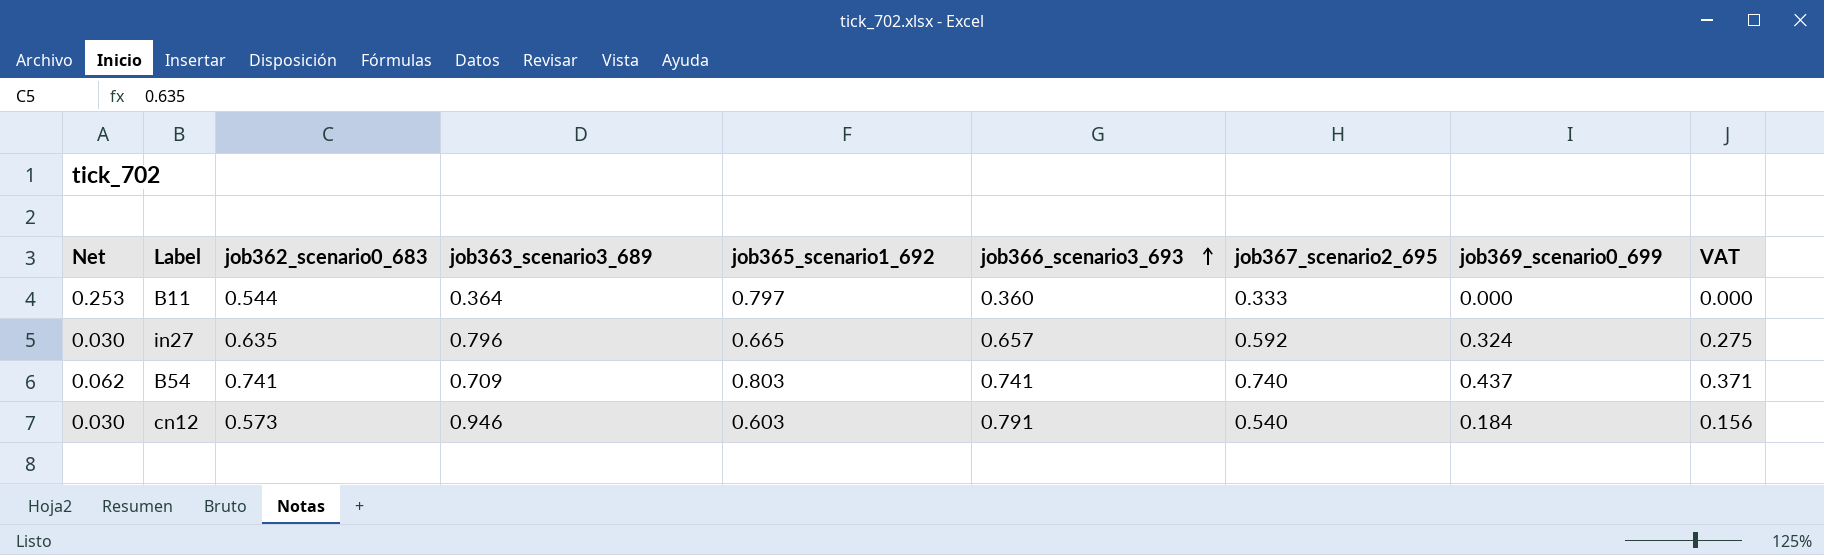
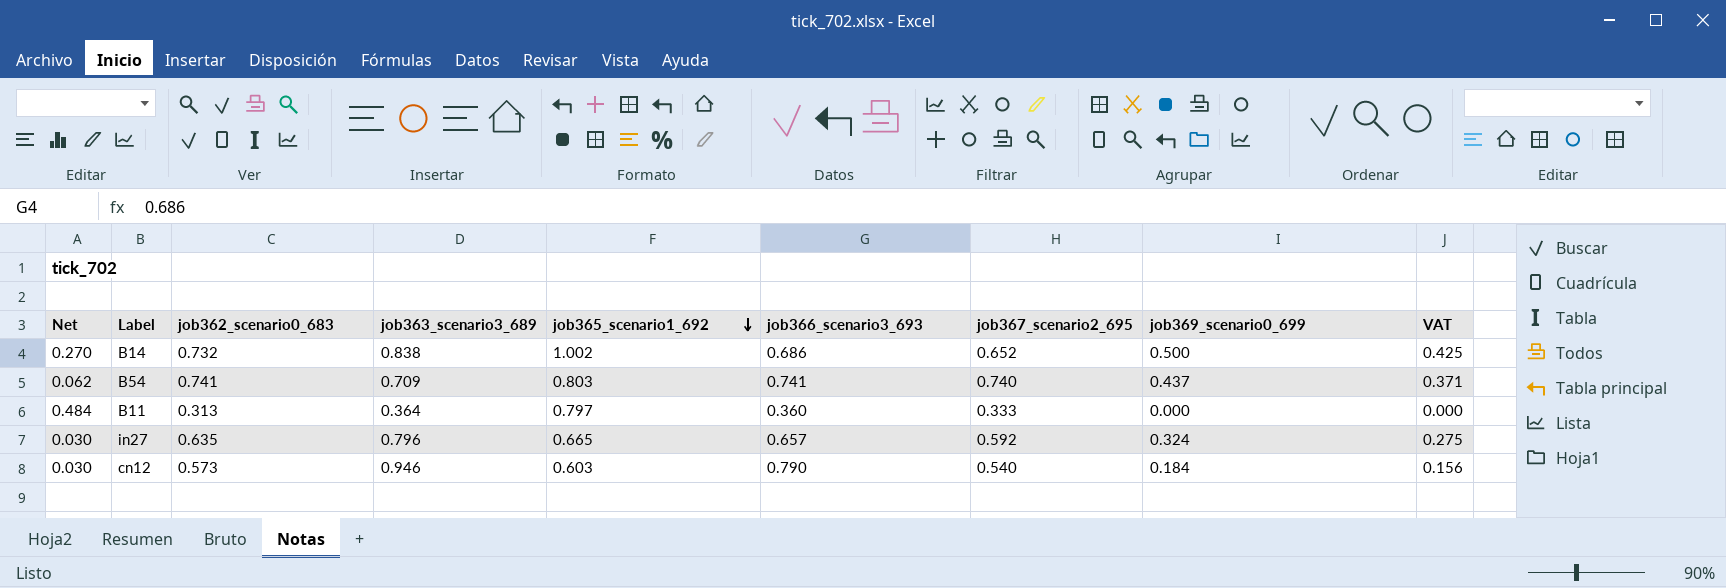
row order: job366_scenario3_693 ascending -> job365_scenario1_692 descending
row B14: none -> 0.270 | 0.732 | 0.838 | 1.002 | 0.686 | 0.652 | 0.500 | 0.425
B11 | Net: 0.253 -> 0.484
B11 | job362_scenario0_683: 0.544 -> 0.313
cn12 | job366_scenario3_693: 0.791 -> 0.790

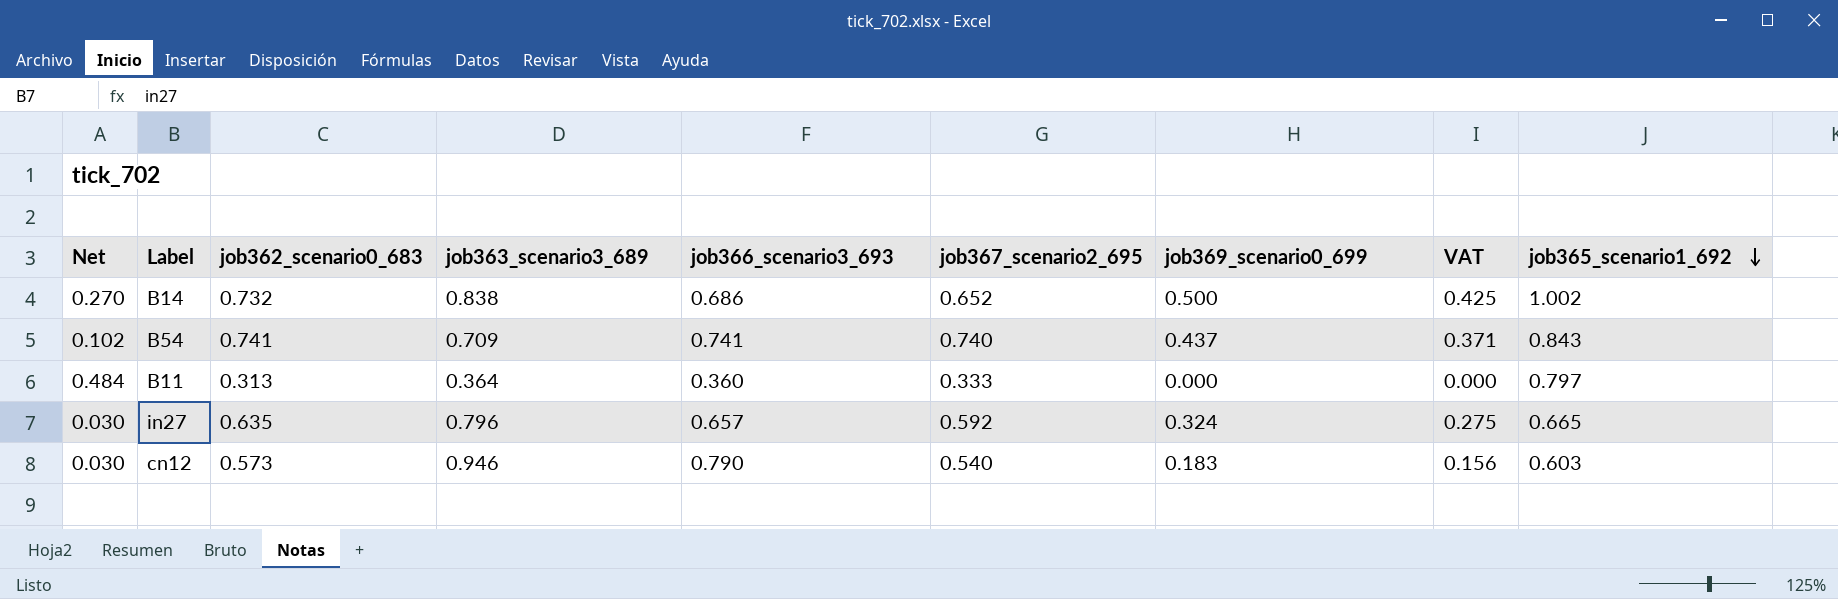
column job365_scenario1_692 | position: 5 -> 9
B54 | Net: 0.062 -> 0.102
B54 | job365_scenario1_692: 0.803 -> 0.843
cn12 | job369_scenario0_699: 0.184 -> 0.183

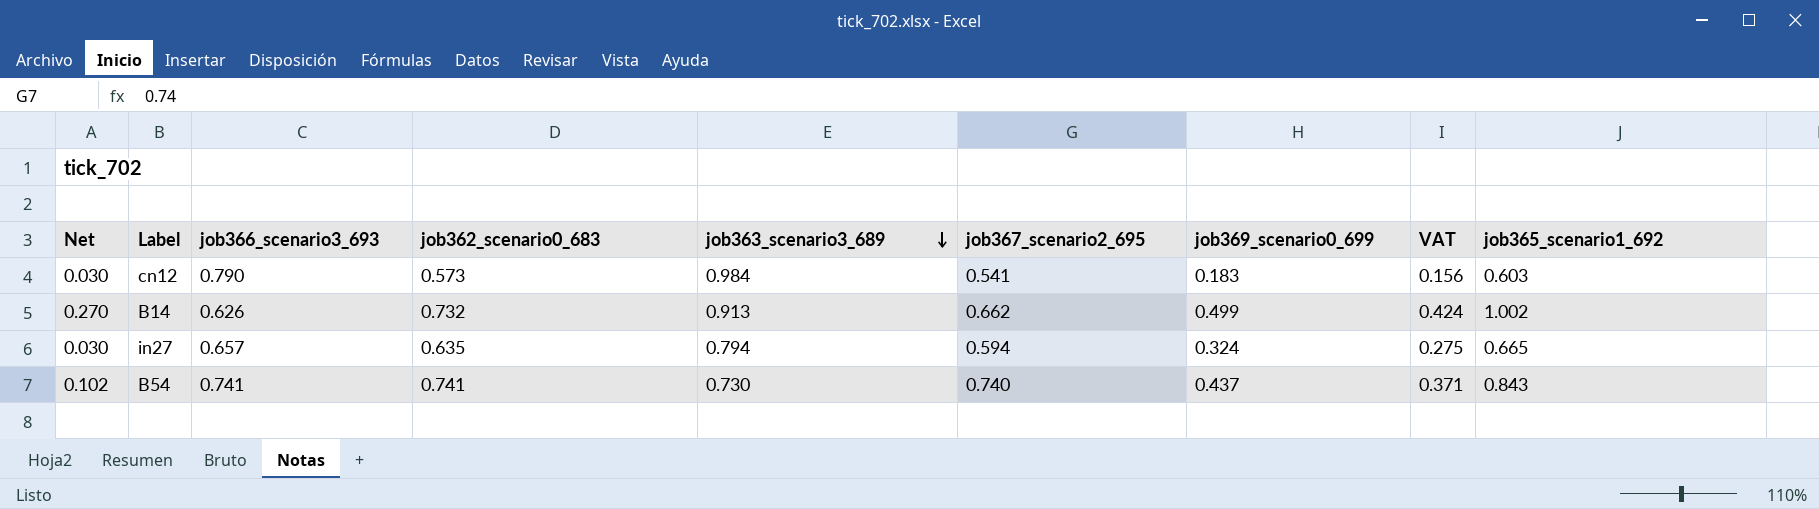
row order: job365_scenario1_692 descending -> job363_scenario3_689 descending
column job366_scenario3_693 | position: 5 -> 3
row B11: 0.484 | 0.313 | 0.364 | 0.360 | 0.333 | 0.000 | 0.000 | 0.797 -> none
cn12 | job363_scenario3_689: 0.946 -> 0.984
cn12 | job367_scenario2_695: 0.540 -> 0.541
B14 | job366_scenario3_693: 0.686 -> 0.626
B14 | job363_scenario3_689: 0.838 -> 0.913
B14 | job367_scenario2_695: 0.652 -> 0.662
B14 | job369_scenario0_699: 0.500 -> 0.499
B14 | VAT: 0.425 -> 0.424
in27 | job363_scenario3_689: 0.796 -> 0.794
in27 | job367_scenario2_695: 0.592 -> 0.594
B54 | job363_scenario3_689: 0.709 -> 0.730

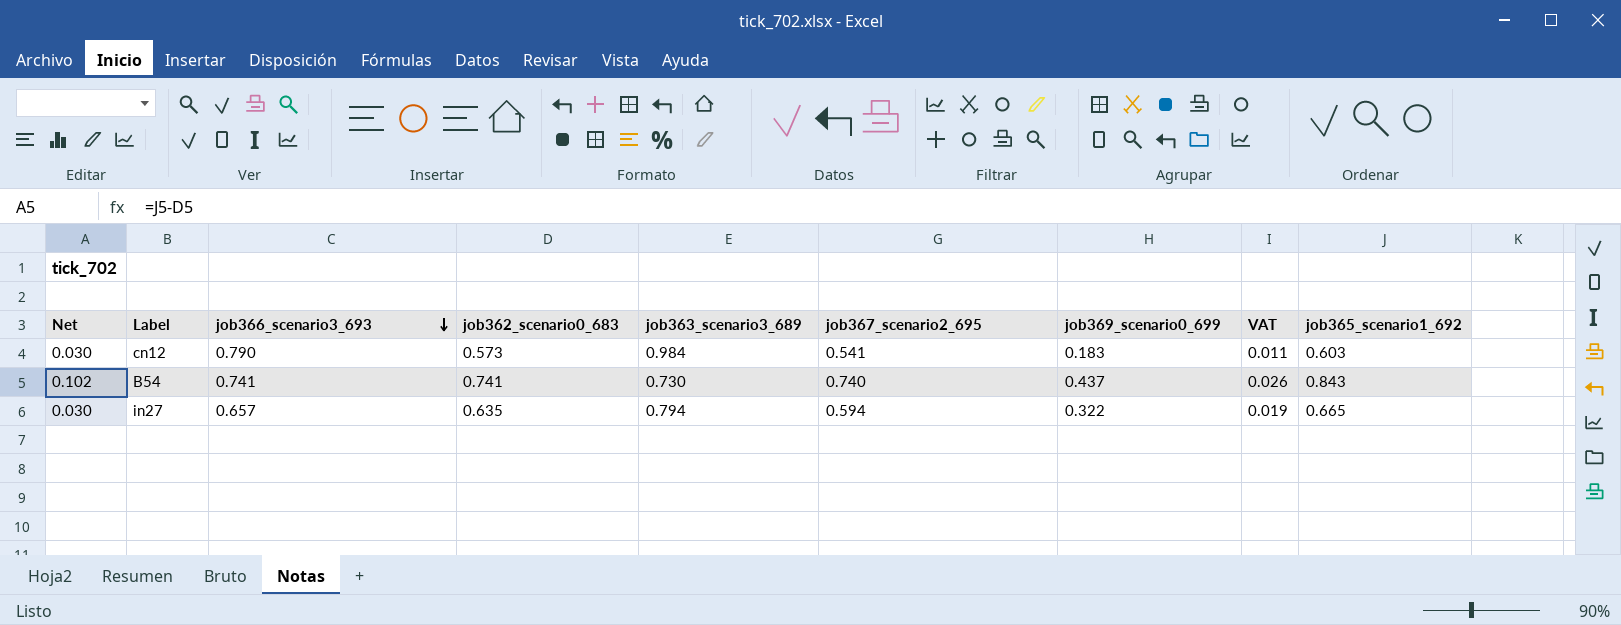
row order: job363_scenario3_689 descending -> job366_scenario3_693 descending
column VAT | formula: [job369_scenario0_699] * 0.85 -> [job369_scenario0_699] * 0.06
row B14: 0.270 | 0.626 | 0.732 | 0.913 | 0.662 | 0.499 | 0.424 | 1.002 -> none
in27 | job369_scenario0_699: 0.324 -> 0.322

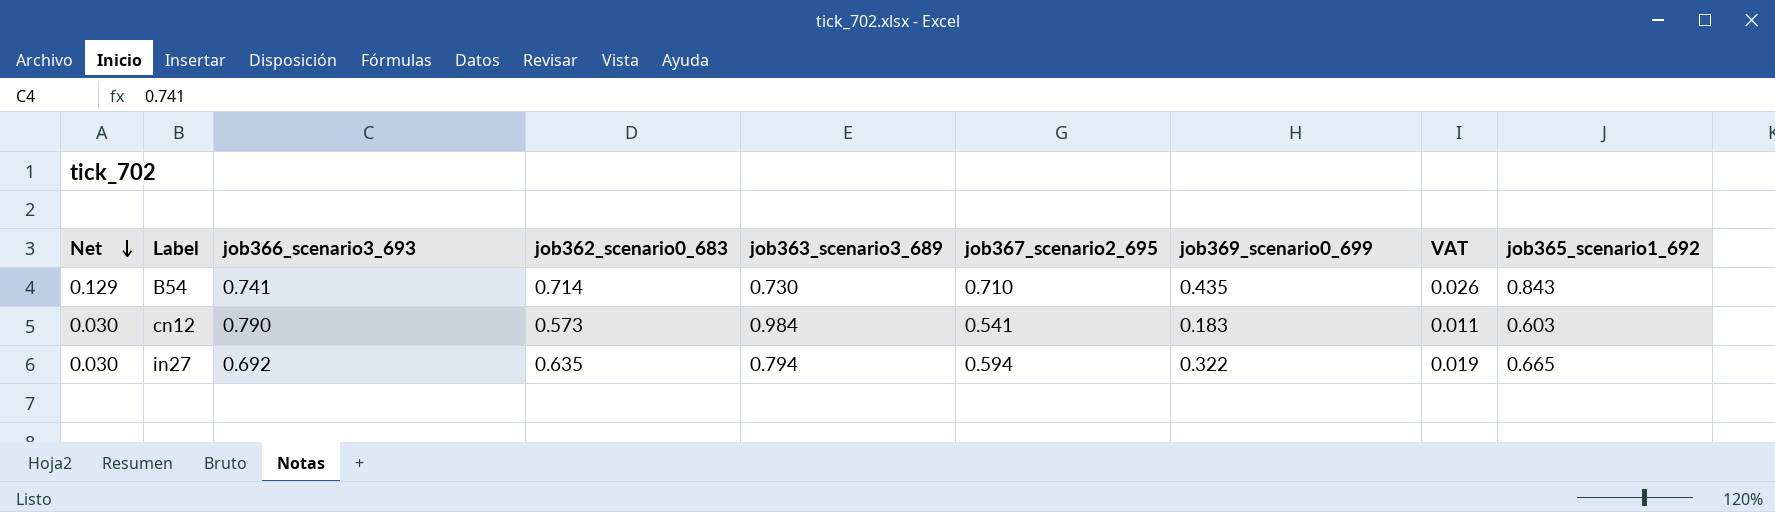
row order: job366_scenario3_693 descending -> Net descending
B54 | Net: 0.102 -> 0.129
B54 | job362_scenario0_683: 0.741 -> 0.714
B54 | job367_scenario2_695: 0.740 -> 0.710
B54 | job369_scenario0_699: 0.437 -> 0.435
in27 | job366_scenario3_693: 0.657 -> 0.692

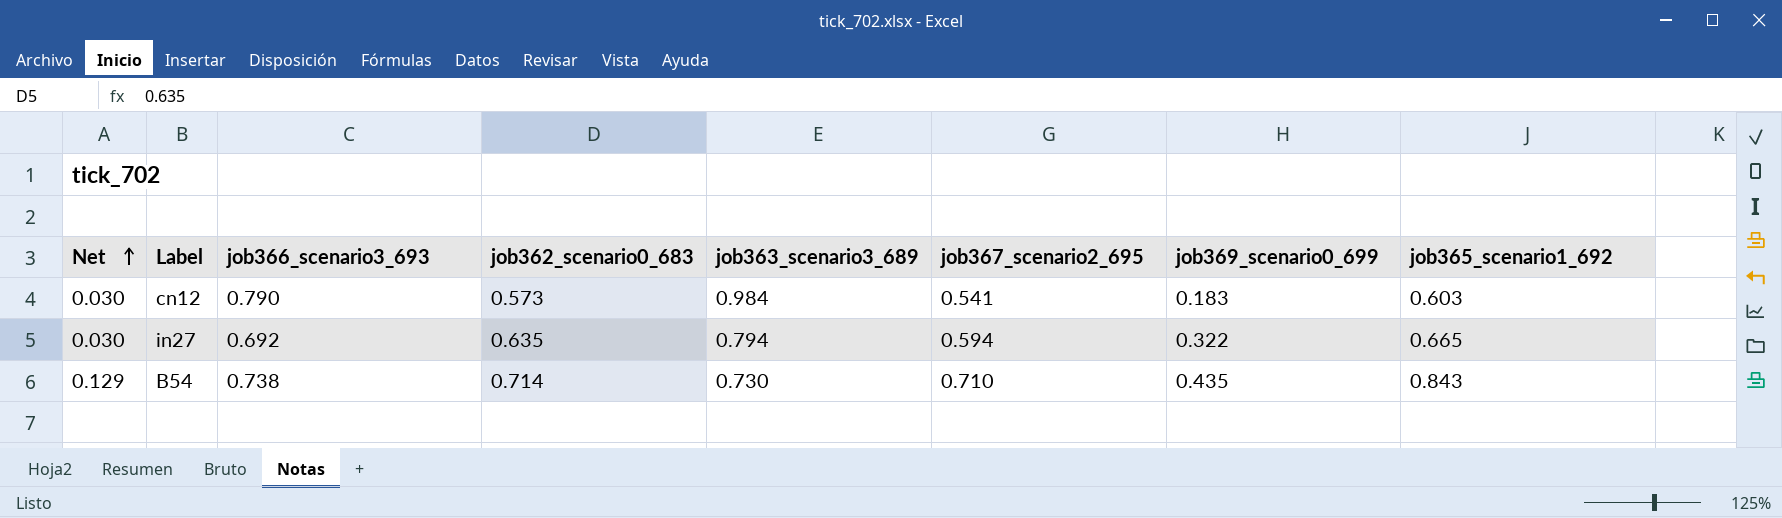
row order: Net descending -> Net ascending
column VAT | formula: [job369_scenario0_699] * 0.06 -> none
B54 | job366_scenario3_693: 0.741 -> 0.738

